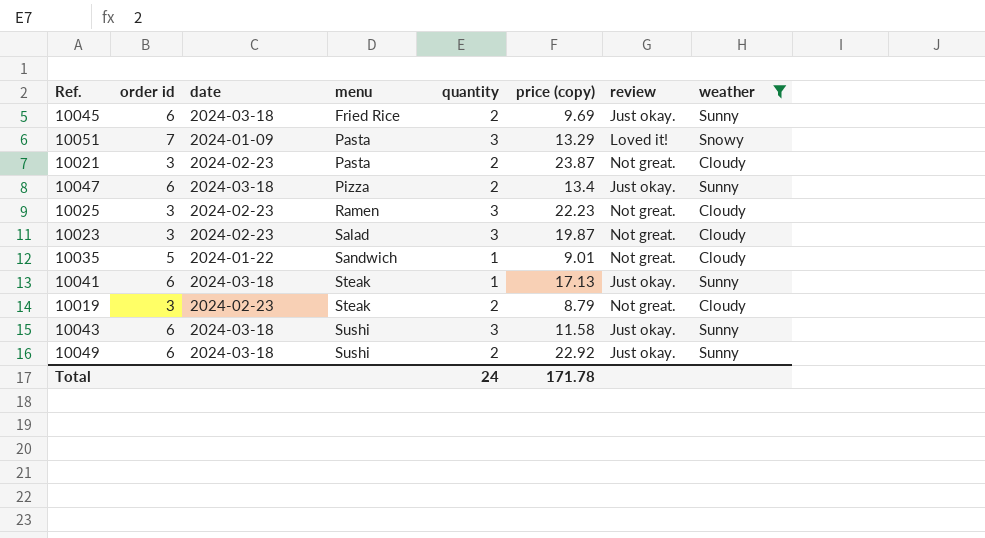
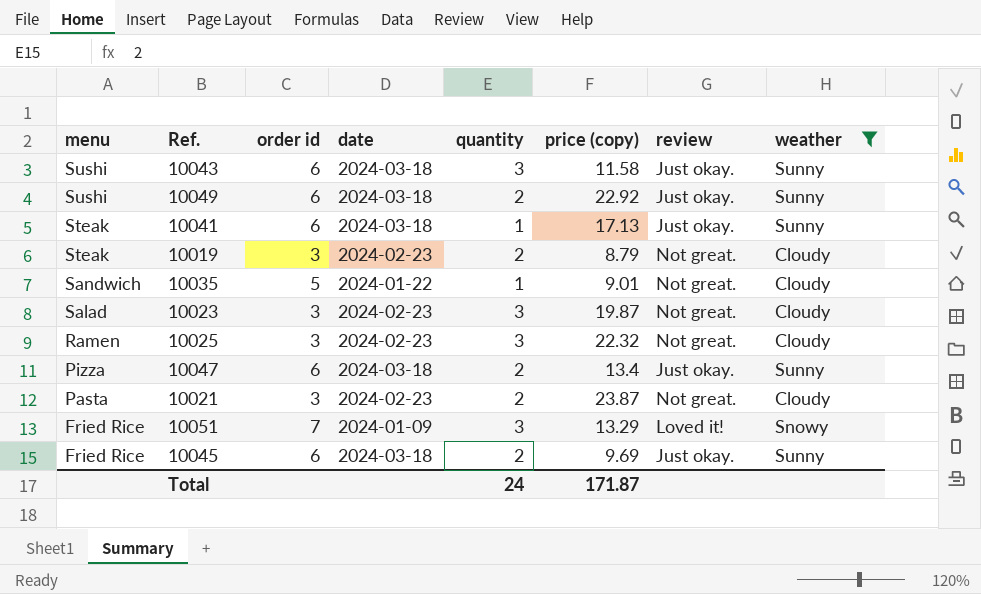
row order: menu ascending -> menu descending
column menu | position: 4 -> 1
10025 | price (copy): 22.23 -> 22.32
10051 | menu: Pasta -> Fried Rice
Total | price (copy): 171.78 -> 171.87

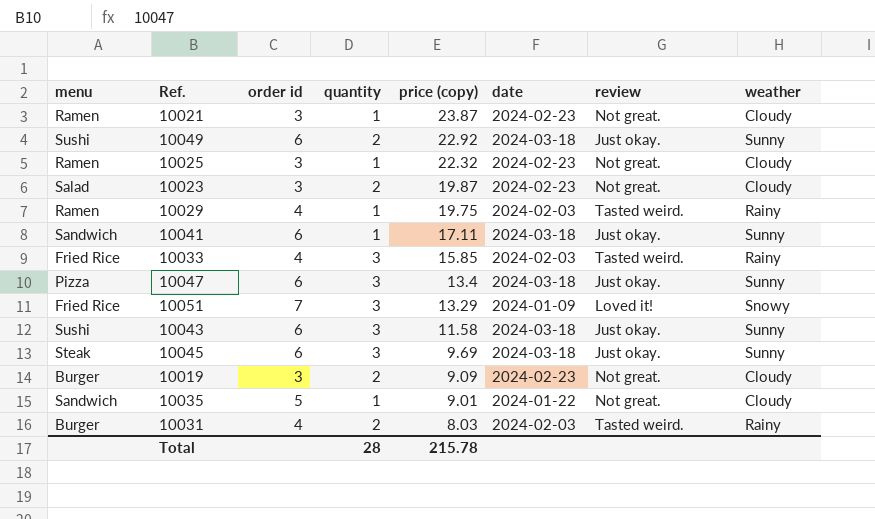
filter: weather != Rainy -> none
row order: menu descending -> price (copy) descending
column date | position: 4 -> 6
10021 | menu: Pasta -> Ramen
10021 | quantity: 2 -> 1
10025 | quantity: 3 -> 1
10023 | quantity: 3 -> 2
10041 | menu: Steak -> Sandwich
10041 | price (copy): 17.13 -> 17.11
10047 | quantity: 2 -> 3
10045 | menu: Fried Rice -> Steak
10045 | quantity: 2 -> 3
10019 | menu: Steak -> Burger
10019 | price (copy): 8.79 -> 9.09
Total | quantity: 24 -> 28
Total | price (copy): 171.87 -> 215.78

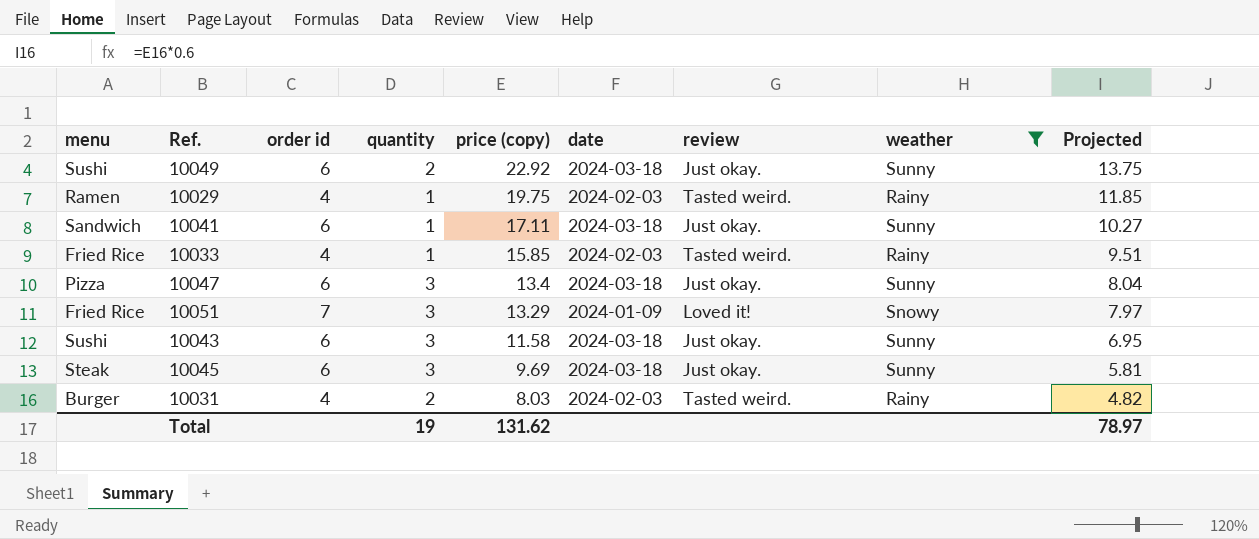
filter: none -> weather != Cloudy
column Projected | formula: none -> [price (copy)] * 0.6
10033 | quantity: 3 -> 1
Total | quantity: 28 -> 19
Total | price (copy): 215.78 -> 131.62

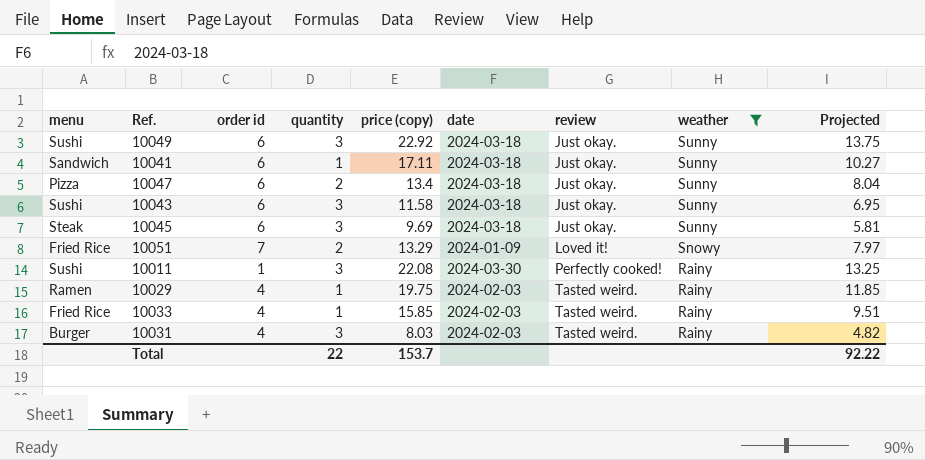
row order: price (copy) descending -> review ascending
10049 | quantity: 2 -> 3
10047 | quantity: 3 -> 2
10051 | quantity: 3 -> 2
row 10011: none -> Sushi | 1 | 3 | 22.08 | 2024-03-30 | Perfectly cooked! | Rainy | 13.25
10031 | quantity: 2 -> 3
Total | quantity: 19 -> 22
Total | price (copy): 131.62 -> 153.7
Total | Projected: 78.97 -> 92.22

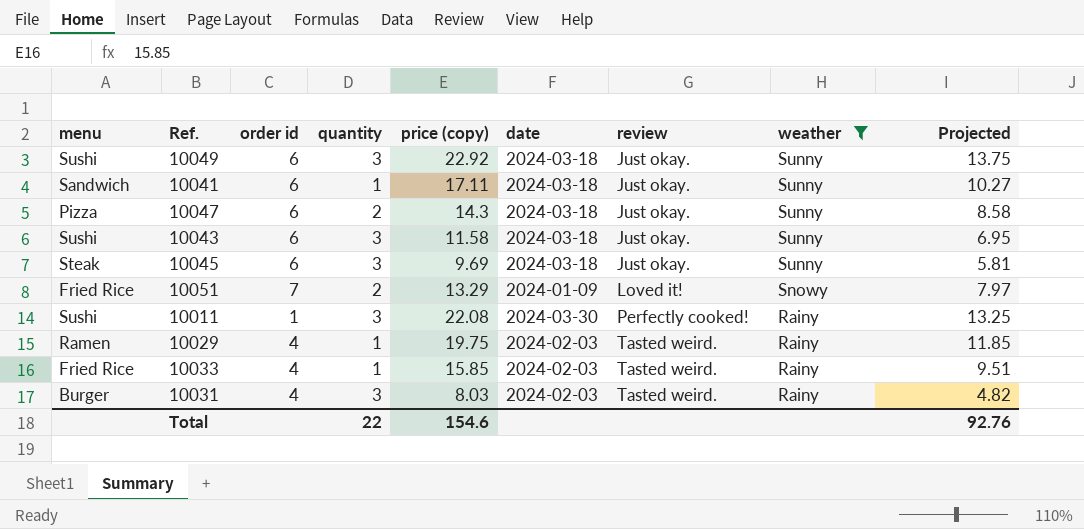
10047 | price (copy): 13.4 -> 14.3
10047 | Projected: 8.04 -> 8.58
Total | price (copy): 153.7 -> 154.6
Total | Projected: 92.22 -> 92.76

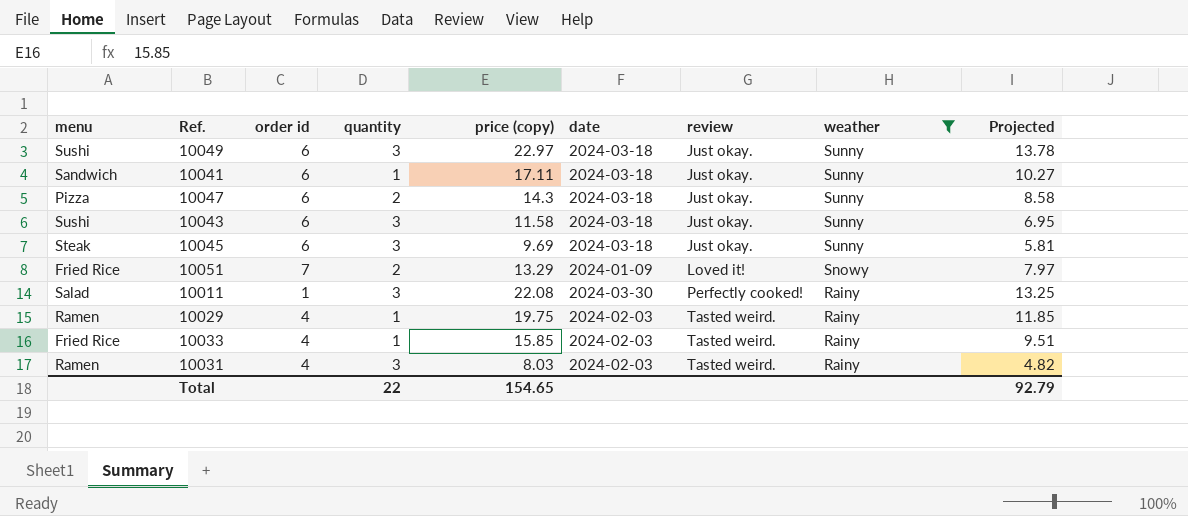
10049 | price (copy): 22.92 -> 22.97
10049 | Projected: 13.75 -> 13.78
10011 | menu: Sushi -> Salad
10031 | menu: Burger -> Ramen
Total | price (copy): 154.6 -> 154.65
Total | Projected: 92.76 -> 92.79

